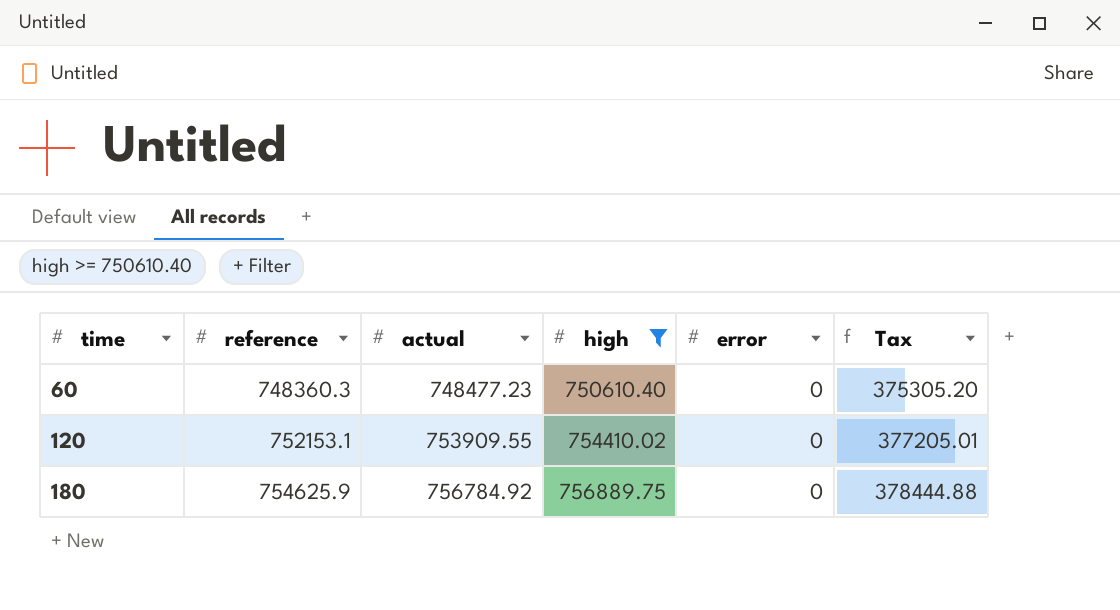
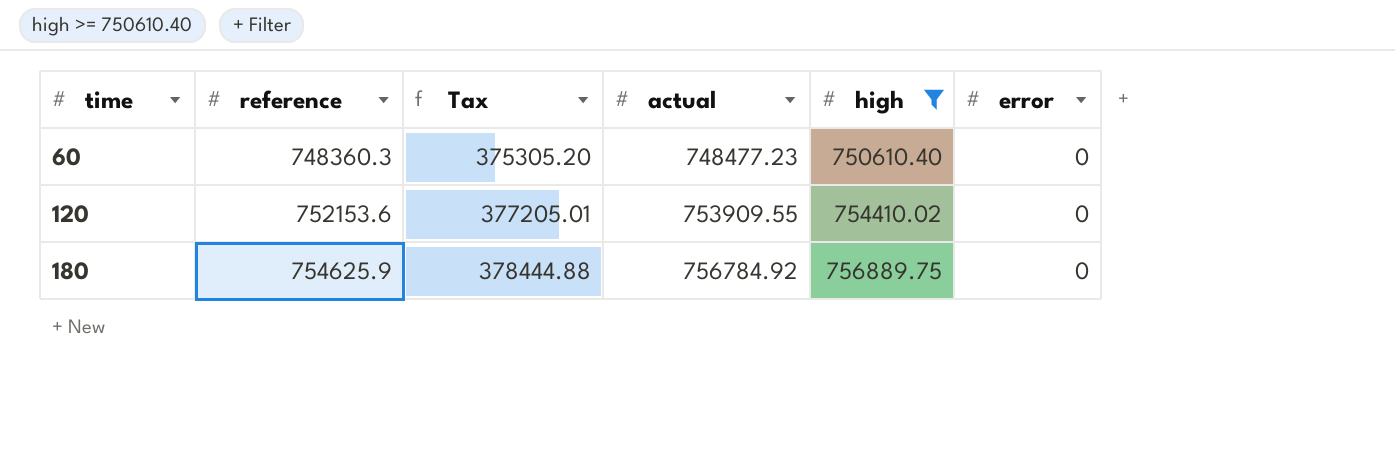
column Tax | position: 6 -> 3
120 | reference: 752153.1 -> 752153.6

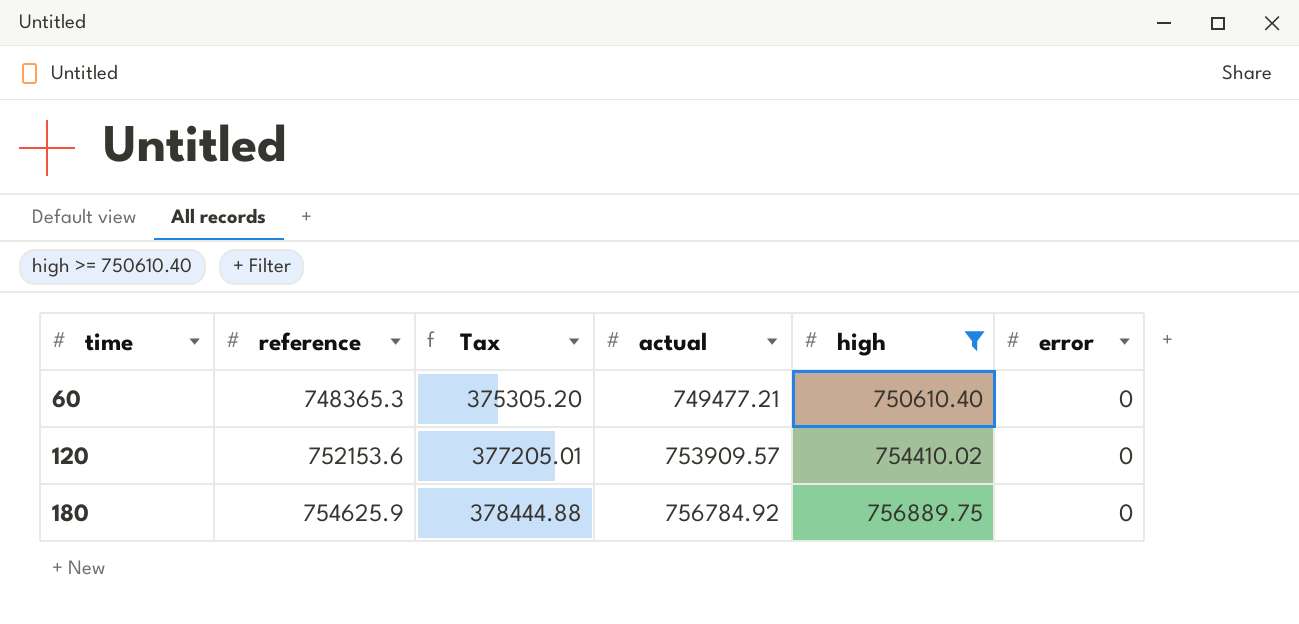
60 | reference: 748360.3 -> 748365.3
60 | actual: 748477.23 -> 749477.21
120 | actual: 753909.55 -> 753909.57

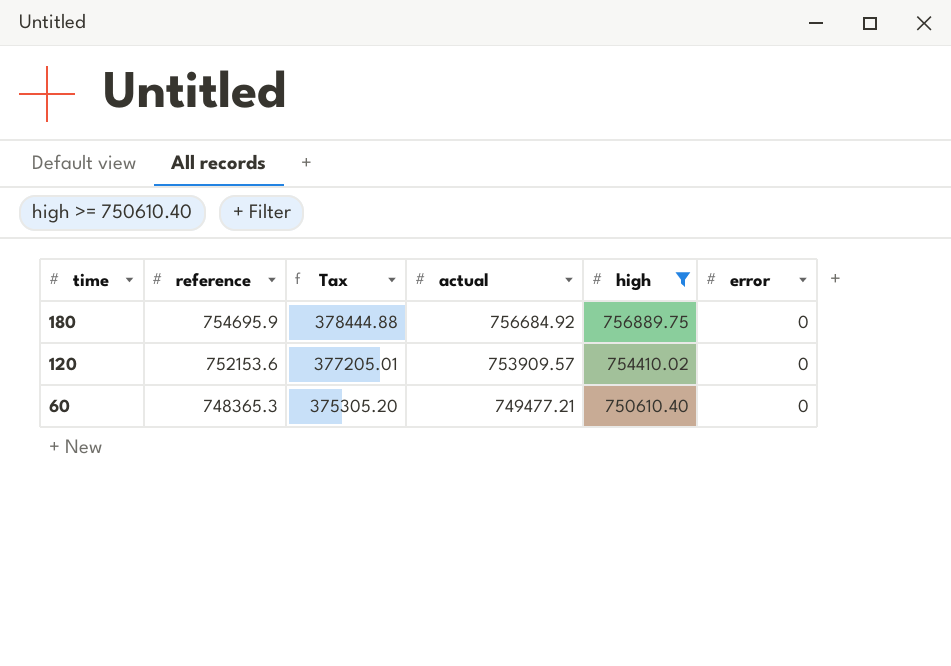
row order: time ascending -> time descending
180 | reference: 754625.9 -> 754695.9
180 | actual: 756784.92 -> 756684.92

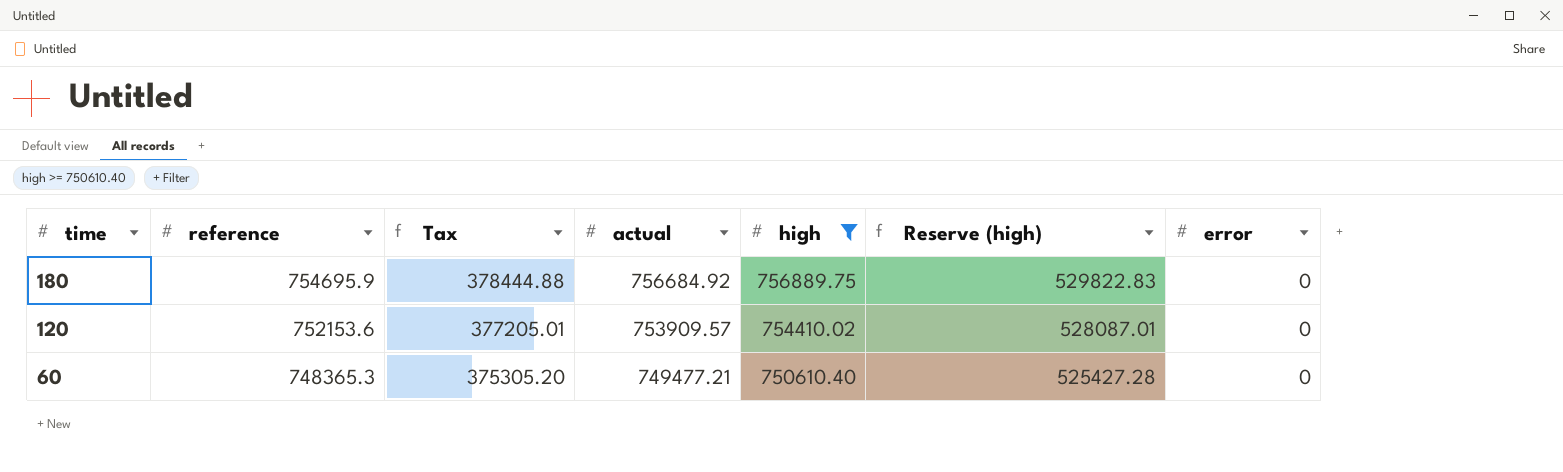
column Reserve (high) | formula: none -> [high] * 0.7

